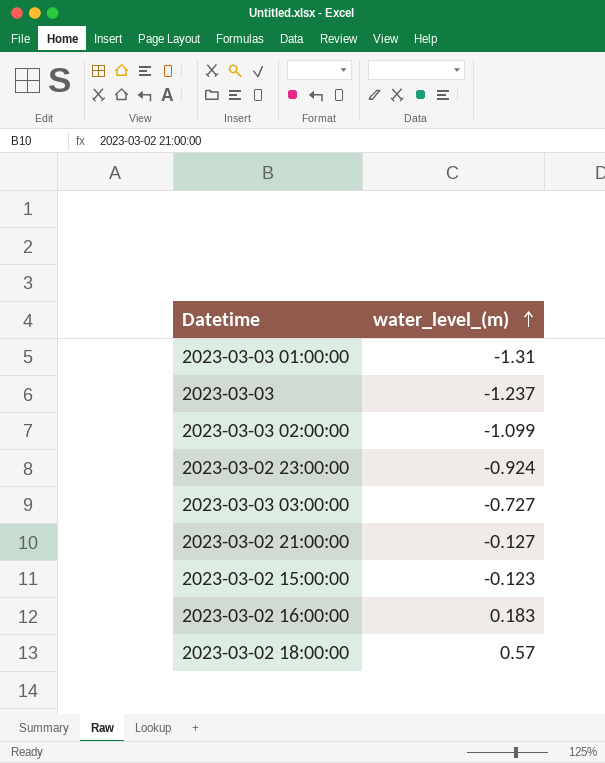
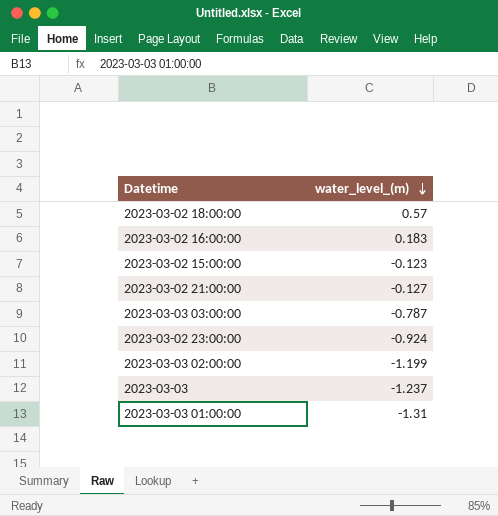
row order: water_level_(m) ascending -> water_level_(m) descending
2023-03-03 03:00:00 | water_level_(m): -0.727 -> -0.787
2023-03-03 02:00:00 | water_level_(m): -1.099 -> -1.199

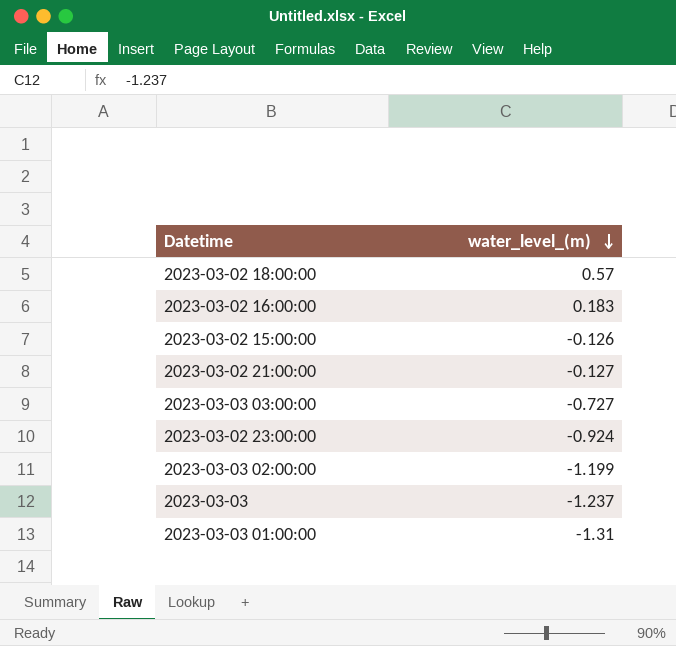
2023-03-02 15:00:00 | water_level_(m): -0.123 -> -0.126
2023-03-03 03:00:00 | water_level_(m): -0.787 -> -0.727

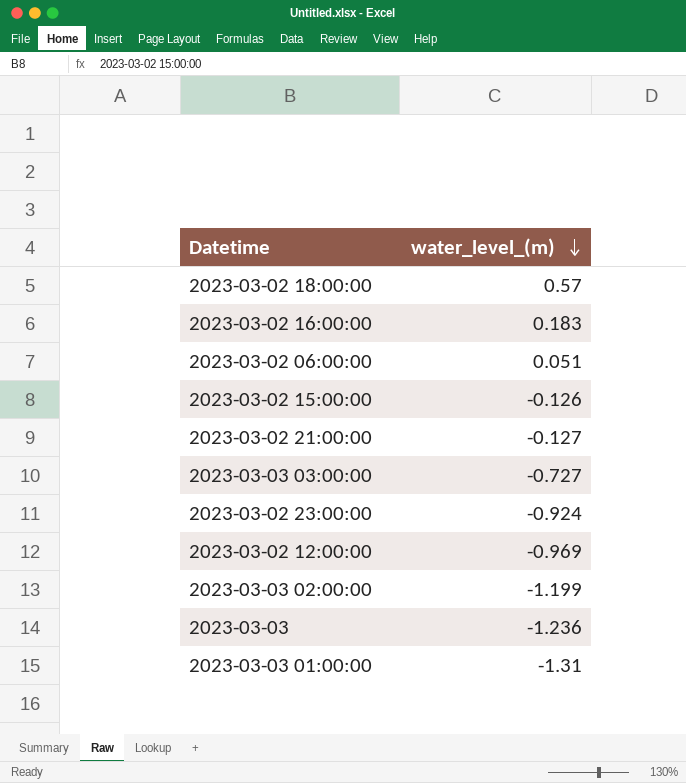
row 2023-03-02 06:00:00: none -> 0.051
row 2023-03-02 12:00:00: none -> -0.969
2023-03-03 | water_level_(m): -1.237 -> -1.236

